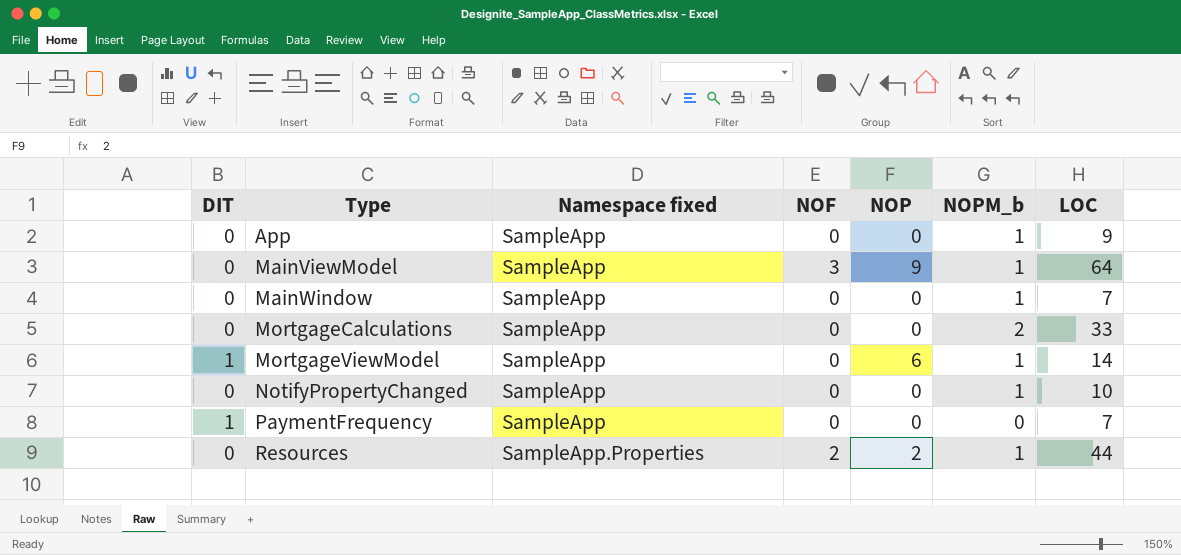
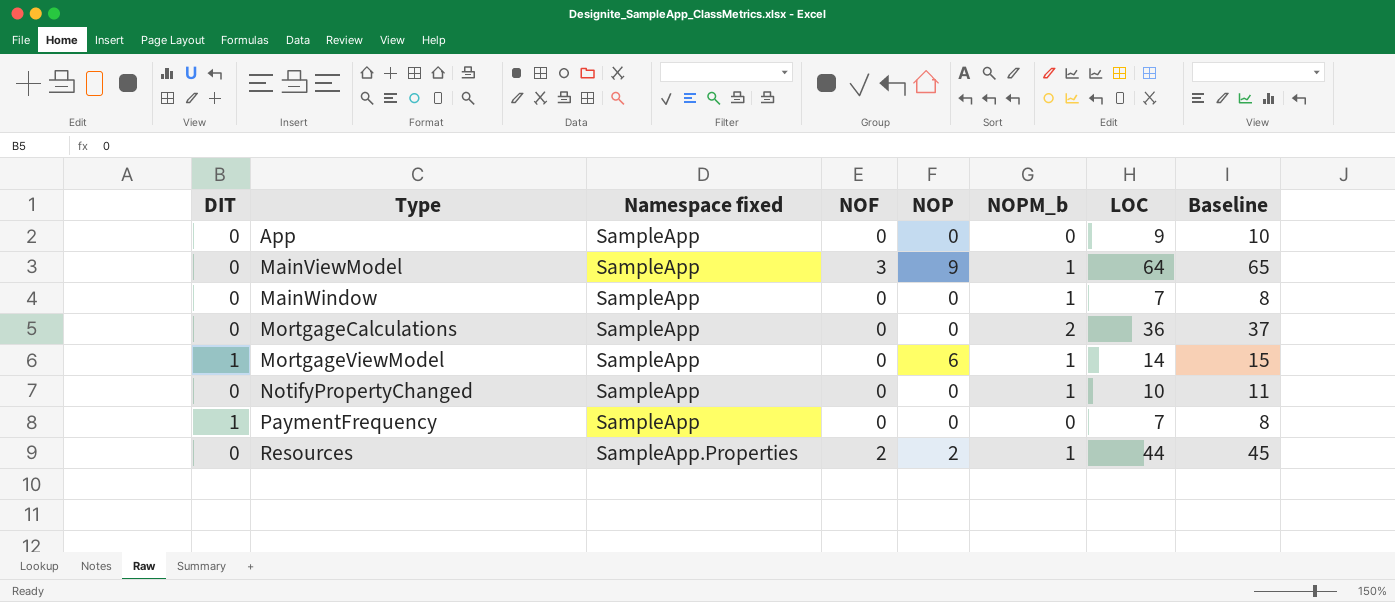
column Baseline | formula: none -> [LOC] + 1
App | NOPM_b: 1 -> 0
MortgageCalculations | LOC: 33 -> 36

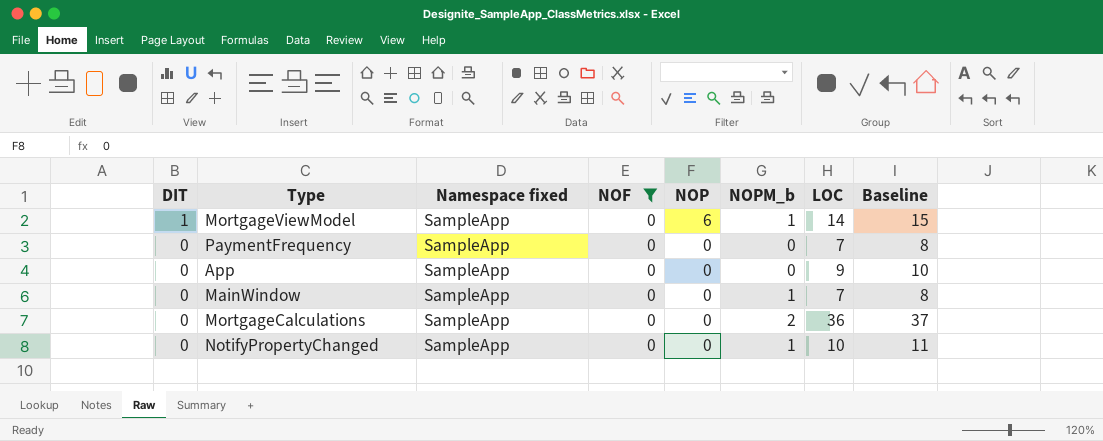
filter: none -> NOF = 0
row order: Type ascending -> DIT descending
PaymentFrequency | DIT: 1 -> 0

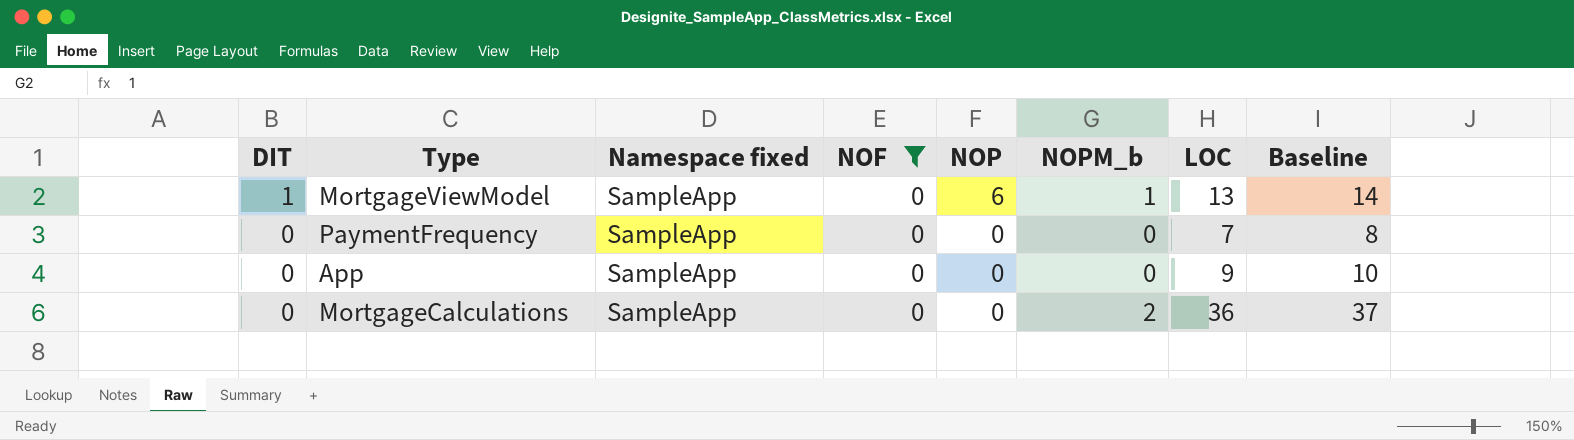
row MainWindow: 0 | SampleApp | 0 | 0 | 1 | 7 | 8 -> none
row NotifyPropertyChanged: 0 | SampleApp | 0 | 0 | 1 | 10 | 11 -> none
MortgageViewModel | LOC: 14 -> 13
MortgageViewModel | Baseline: 15 -> 14

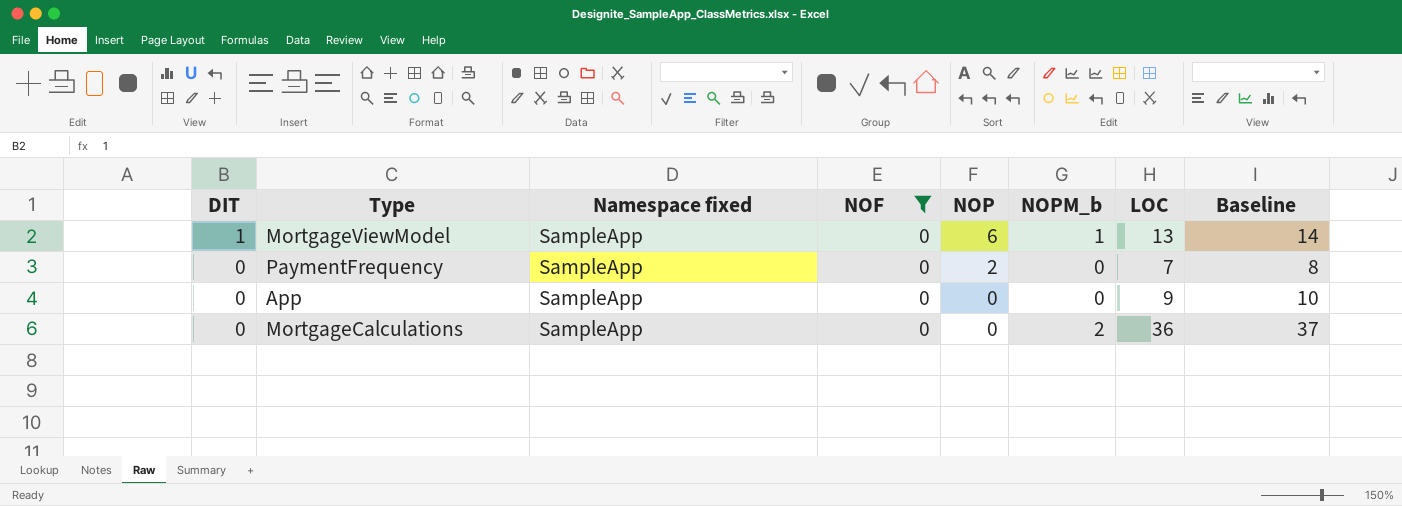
PaymentFrequency | NOP: 0 -> 2

